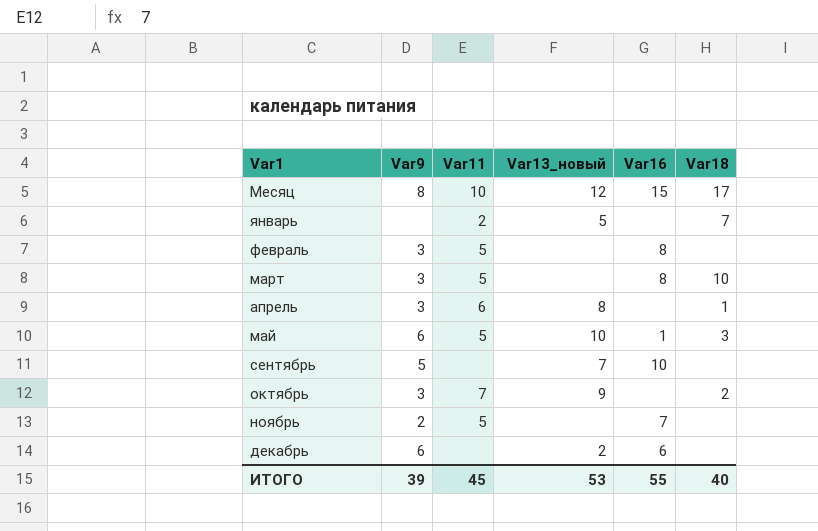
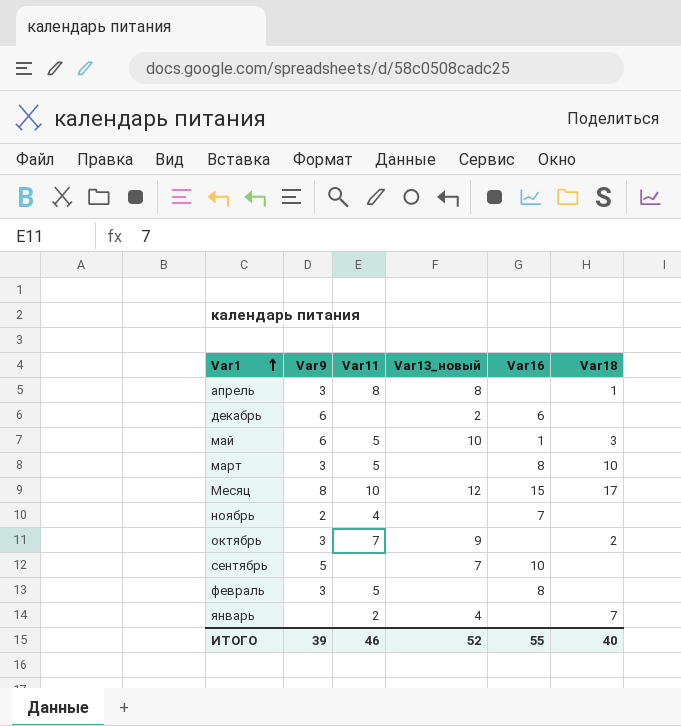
row order: none -> Var1 ascending
апрель | Var11: 6 -> 8
ноябрь | Var11: 5 -> 4
январь | Var13_новый: 5 -> 4
ИТОГО | Var11: 45 -> 46
ИТОГО | Var13_новый: 53 -> 52

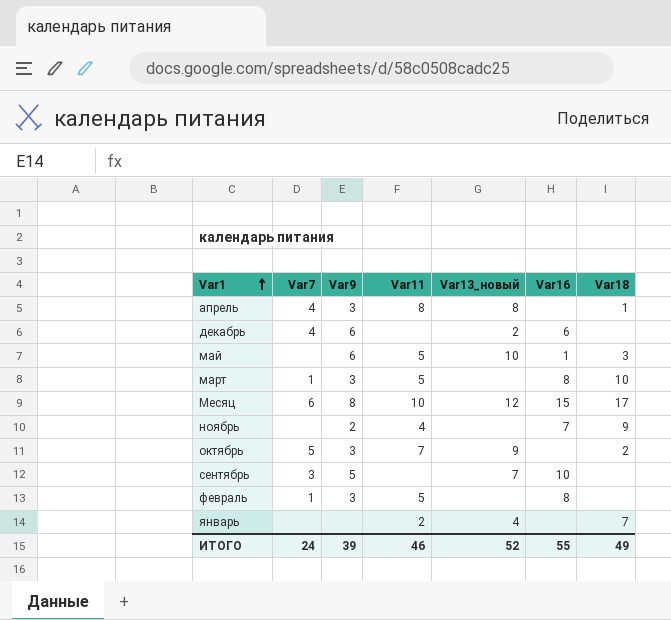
column Var7 | position: none -> 2
ноябрь | Var18: none -> 9
ИТОГО | Var18: 40 -> 49

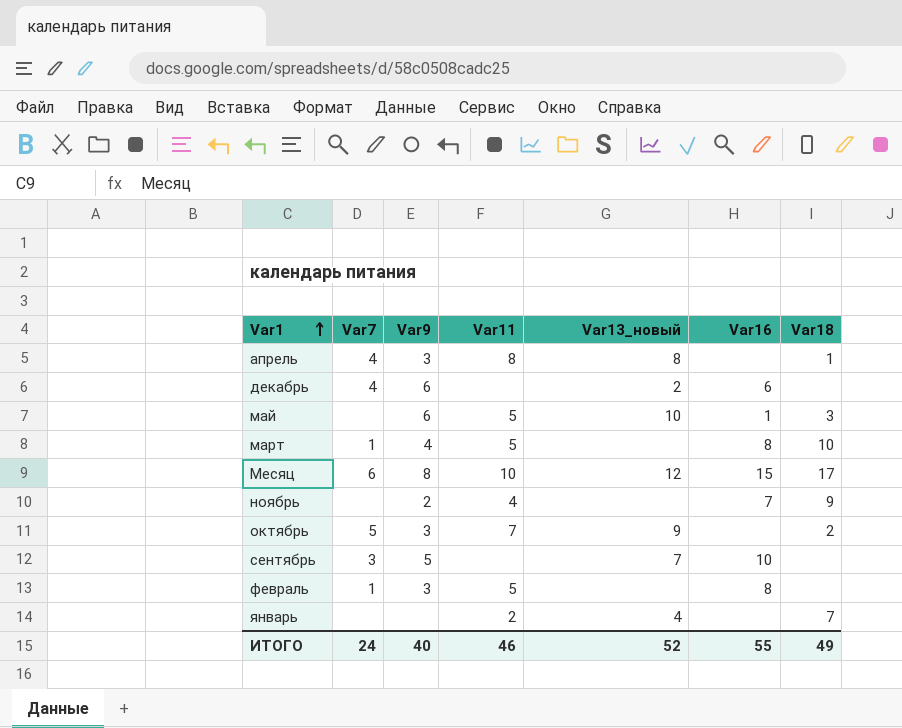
март | Var9: 3 -> 4
ИТОГО | Var9: 39 -> 40

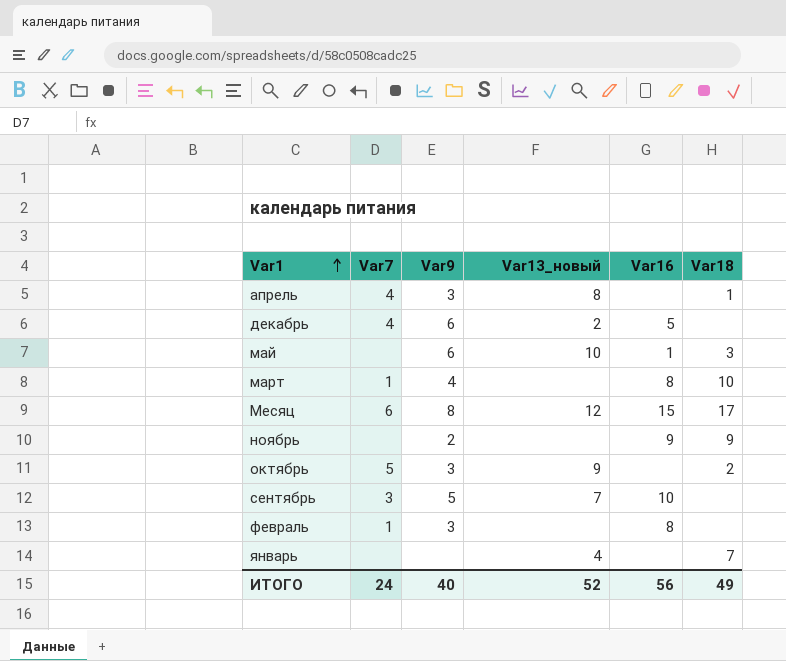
column Var11 | position: 4 -> none
декабрь | Var16: 6 -> 5
ноябрь | Var16: 7 -> 9
ИТОГО | Var16: 55 -> 56

